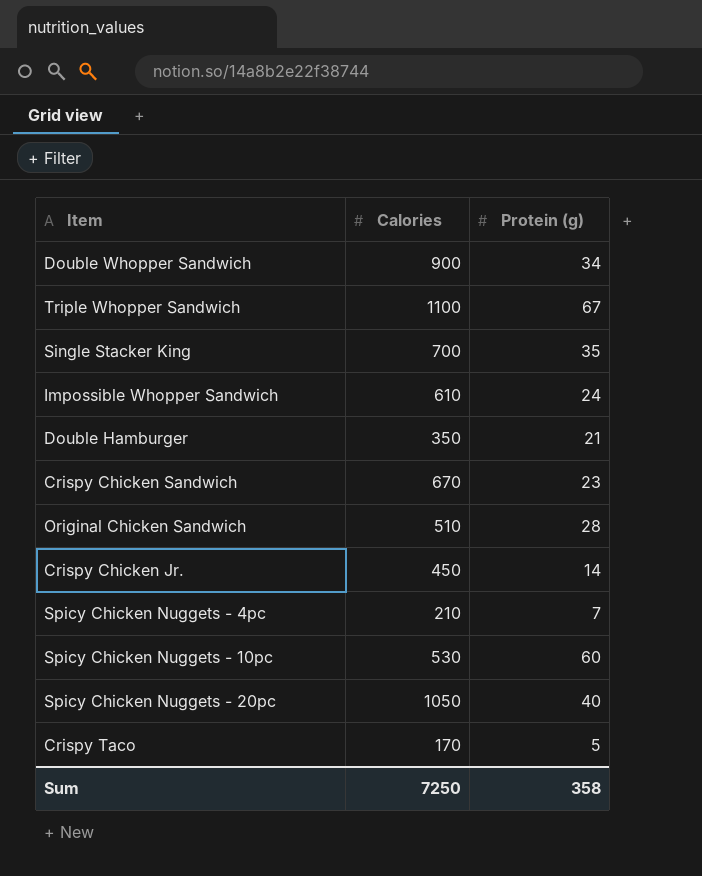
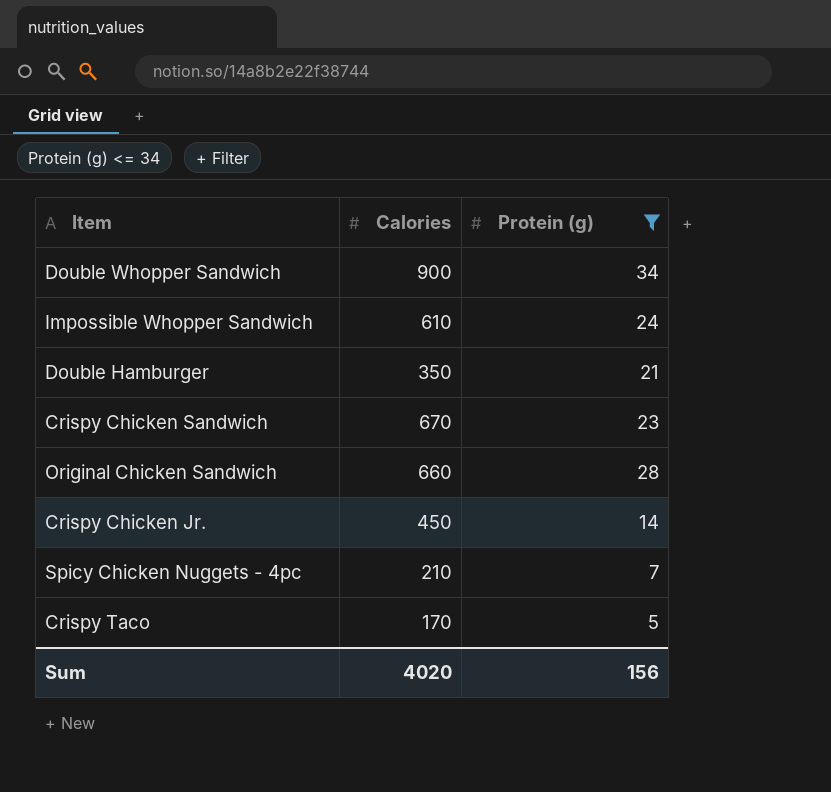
filter: none -> Protein (g) <= 34
Original Chicken Sandwich | Calories: 510 -> 660
Sum | Calories: 7250 -> 4020
Sum | Protein (g): 358 -> 156

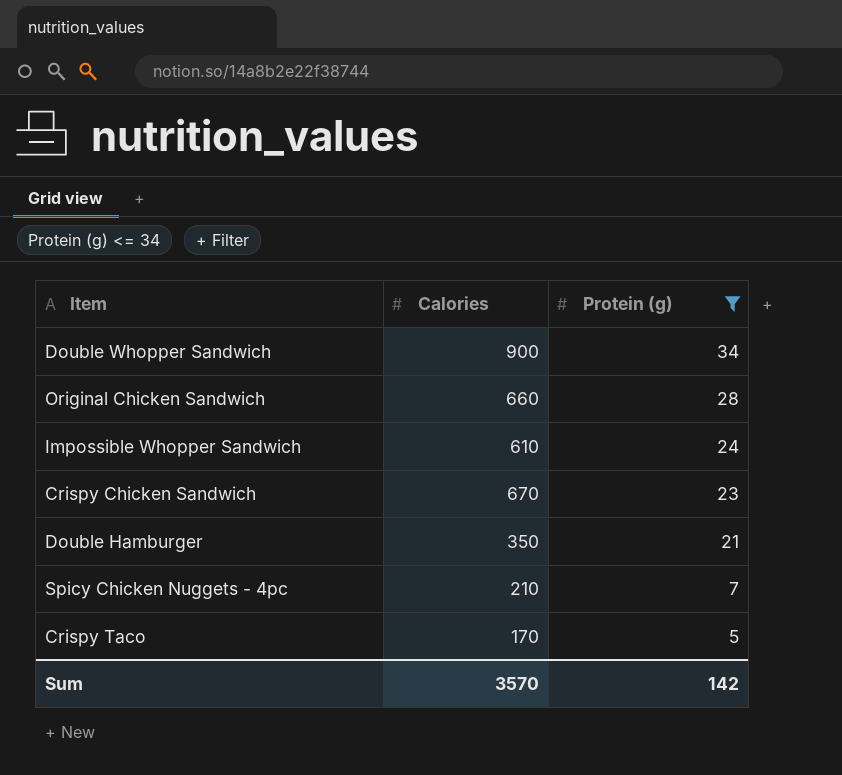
row order: none -> Protein (g) descending
row Crispy Chicken Jr.: 450 | 14 -> none
Sum | Calories: 4020 -> 3570
Sum | Protein (g): 156 -> 142

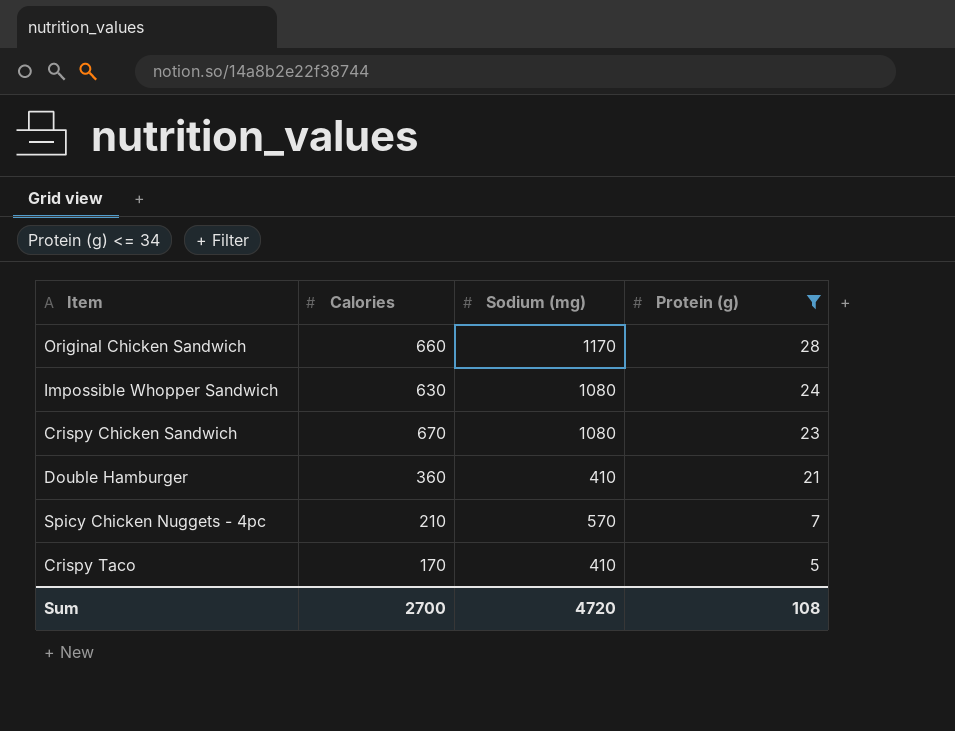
column Sodium (mg) | position: none -> 3
row Double Whopper Sandwich: 900 | 34 -> none
Impossible Whopper Sandwich | Calories: 610 -> 630
Double Hamburger | Calories: 350 -> 360
Sum | Calories: 3570 -> 2700
Sum | Protein (g): 142 -> 108

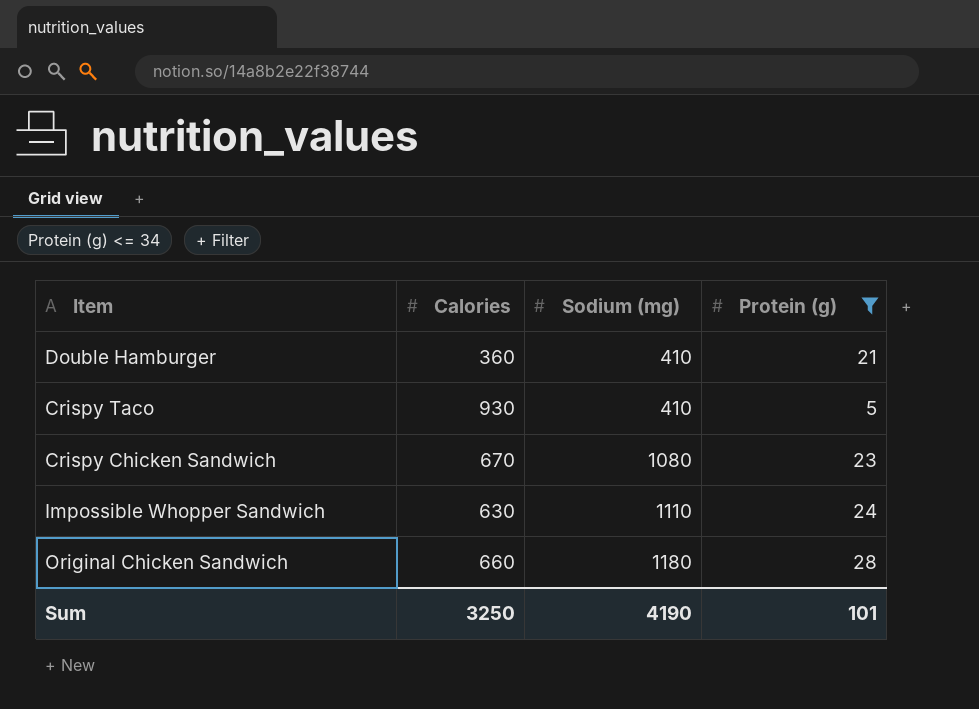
row order: Protein (g) descending -> Sodium (mg) ascending
row Spicy Chicken Nuggets - 4pc: 210 | 570 | 7 -> none
Crispy Taco | Calories: 170 -> 930
Impossible Whopper Sandwich | Sodium (mg): 1080 -> 1110
Original Chicken Sandwich | Sodium (mg): 1170 -> 1180
Sum | Calories: 2700 -> 3250
Sum | Sodium (mg): 4720 -> 4190
Sum | Protein (g): 108 -> 101

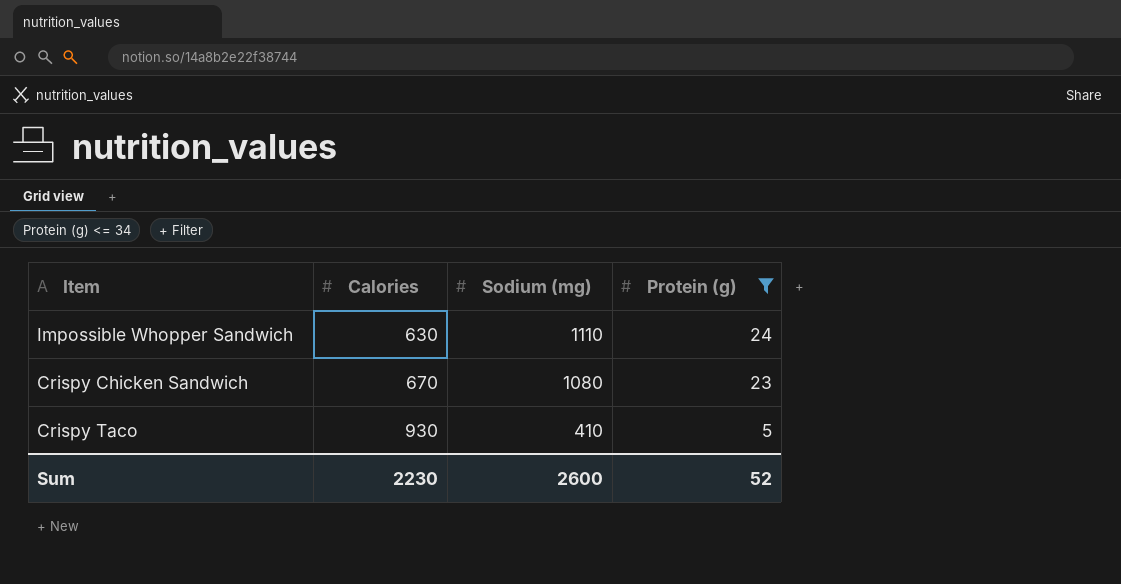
row order: Sodium (mg) ascending -> Calories ascending
row Double Hamburger: 360 | 410 | 21 -> none
row Original Chicken Sandwich: 660 | 1180 | 28 -> none
Sum | Calories: 3250 -> 2230
Sum | Sodium (mg): 4190 -> 2600
Sum | Protein (g): 101 -> 52

